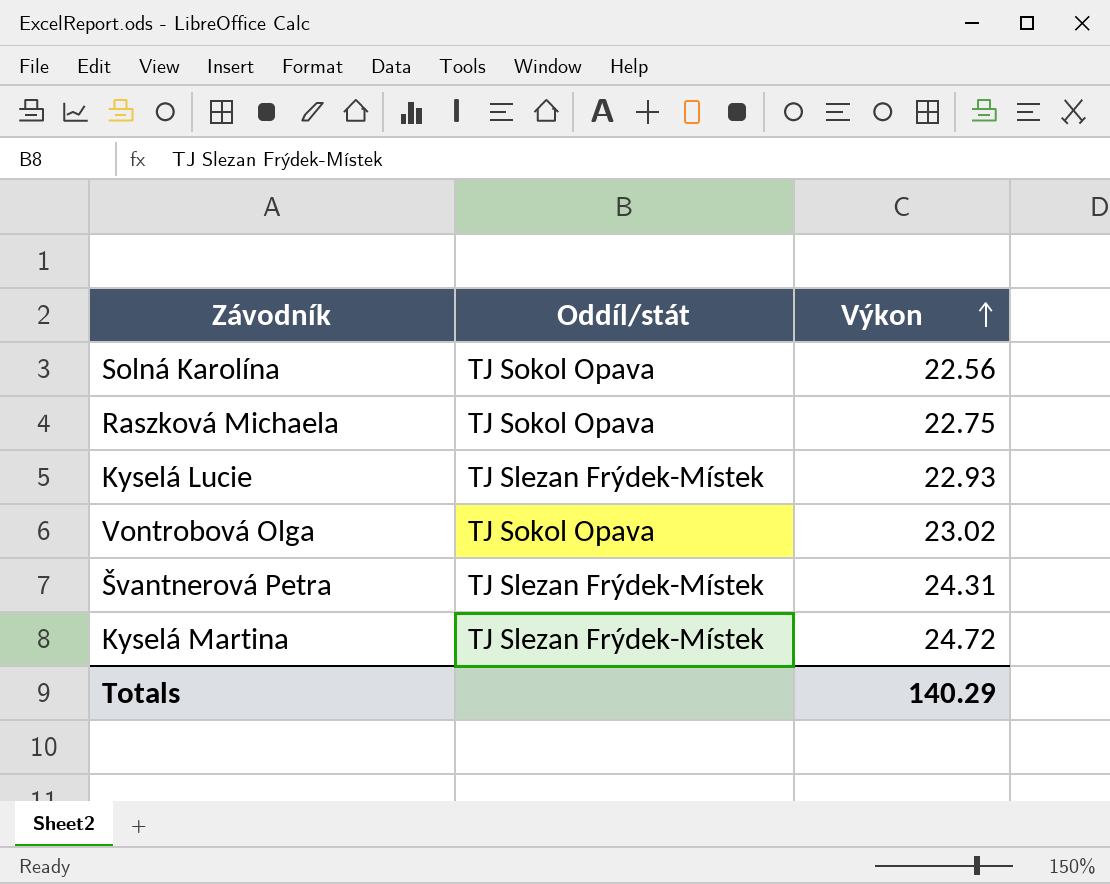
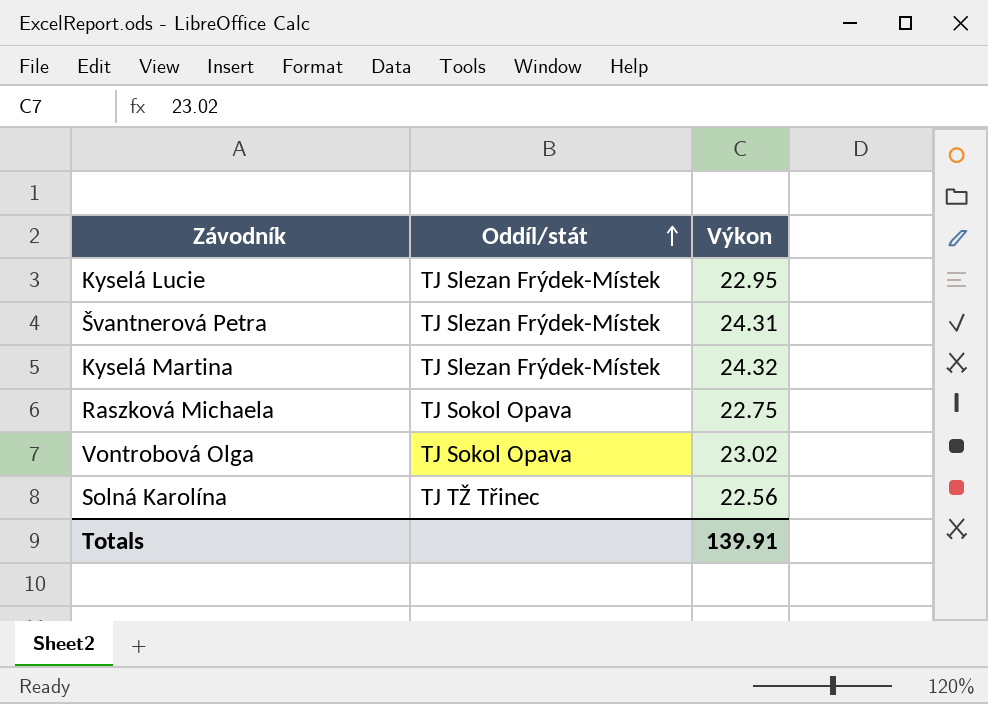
row order: Výkon ascending -> Oddíl/stát ascending
Kyselá Lucie | Výkon: 22.93 -> 22.95
Kyselá Martina | Výkon: 24.72 -> 24.32
Solná Karolína | Oddíl/stát: TJ Sokol Opava -> TJ TŽ Třinec
Totals | Výkon: 140.29 -> 139.91

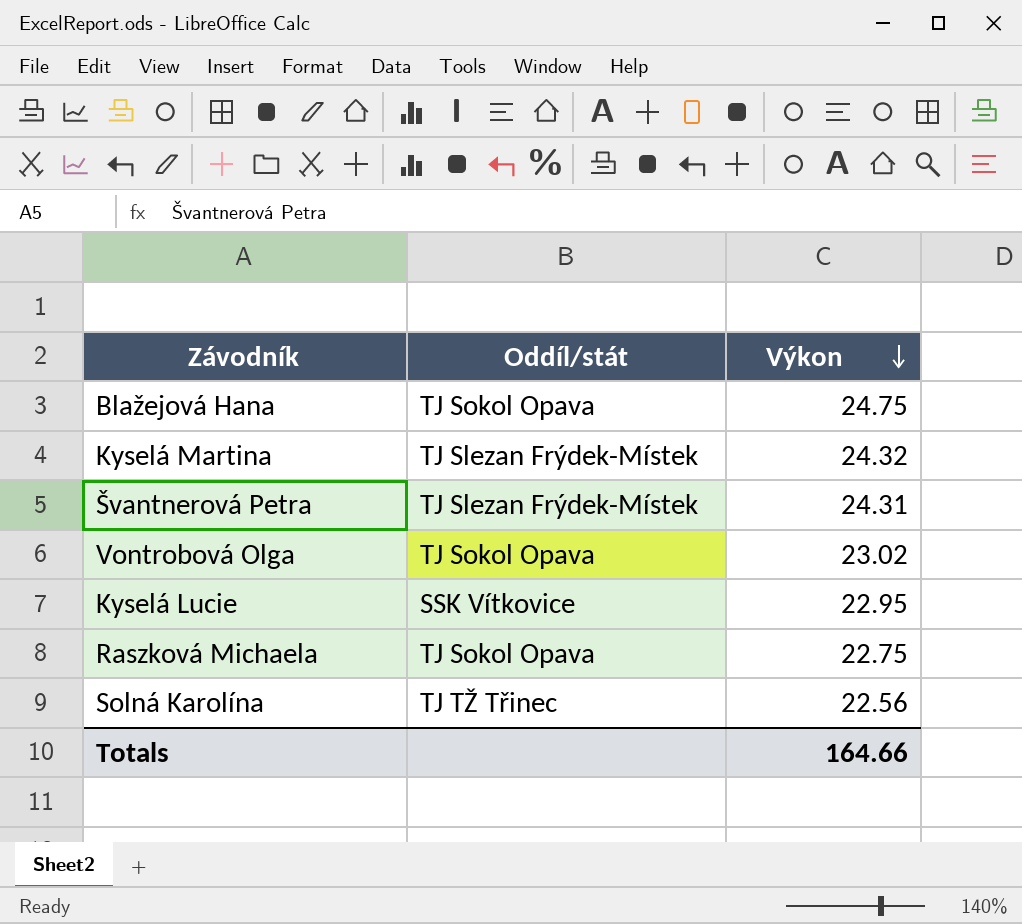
row order: Oddíl/stát ascending -> Výkon descending
row Blažejová Hana: none -> TJ Sokol Opava | 24.75
Kyselá Lucie | Oddíl/stát: TJ Slezan Frýdek-Místek -> SSK Vítkovice
Totals | Výkon: 139.91 -> 164.66

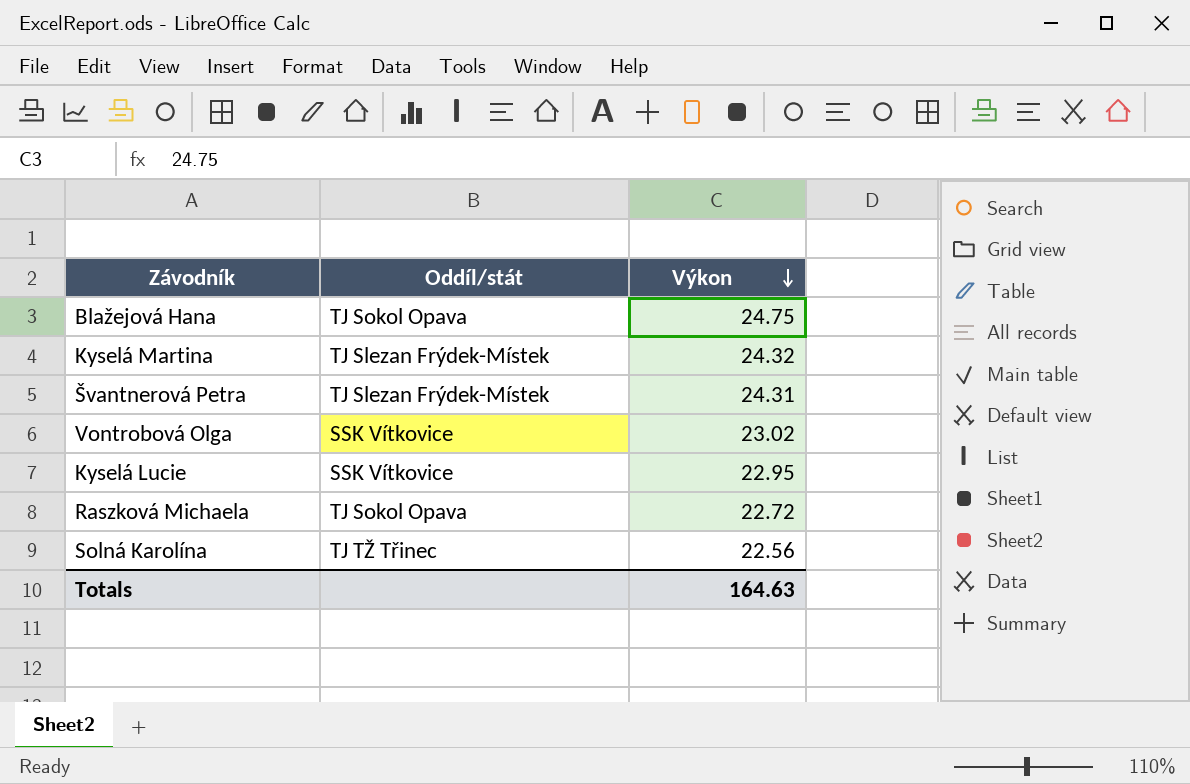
Vontrobová Olga | Oddíl/stát: TJ Sokol Opava -> SSK Vítkovice
Raszková Michaela | Výkon: 22.75 -> 22.72
Totals | Výkon: 164.66 -> 164.63

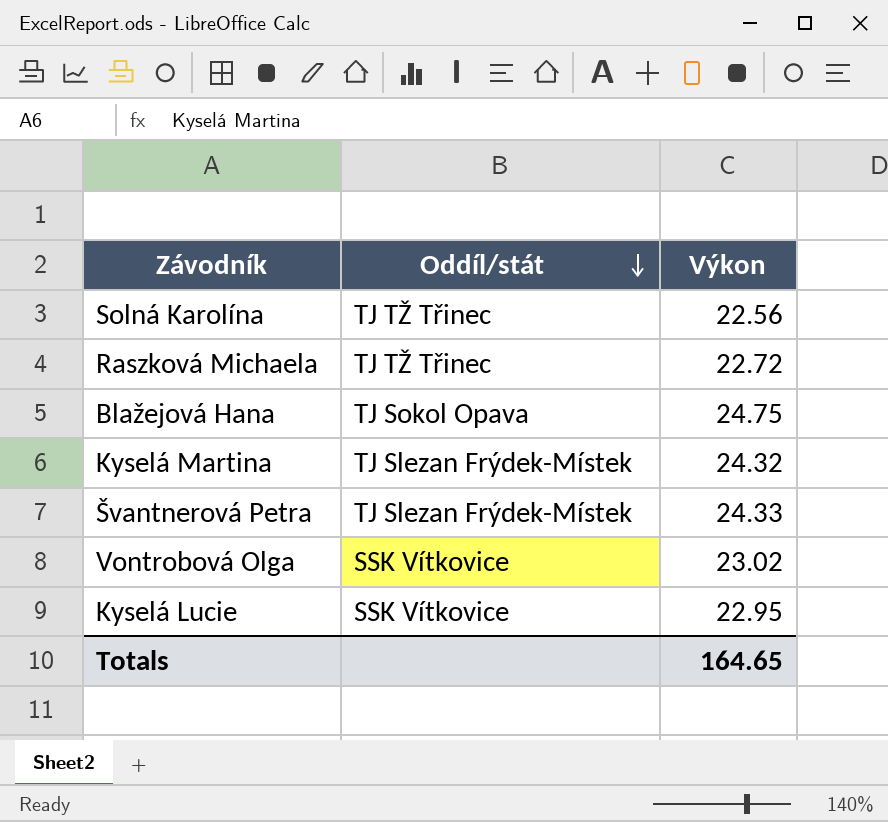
row order: Výkon descending -> Oddíl/stát descending
Raszková Michaela | Oddíl/stát: TJ Sokol Opava -> TJ TŽ Třinec
Švantnerová Petra | Výkon: 24.31 -> 24.33
Totals | Výkon: 164.63 -> 164.65

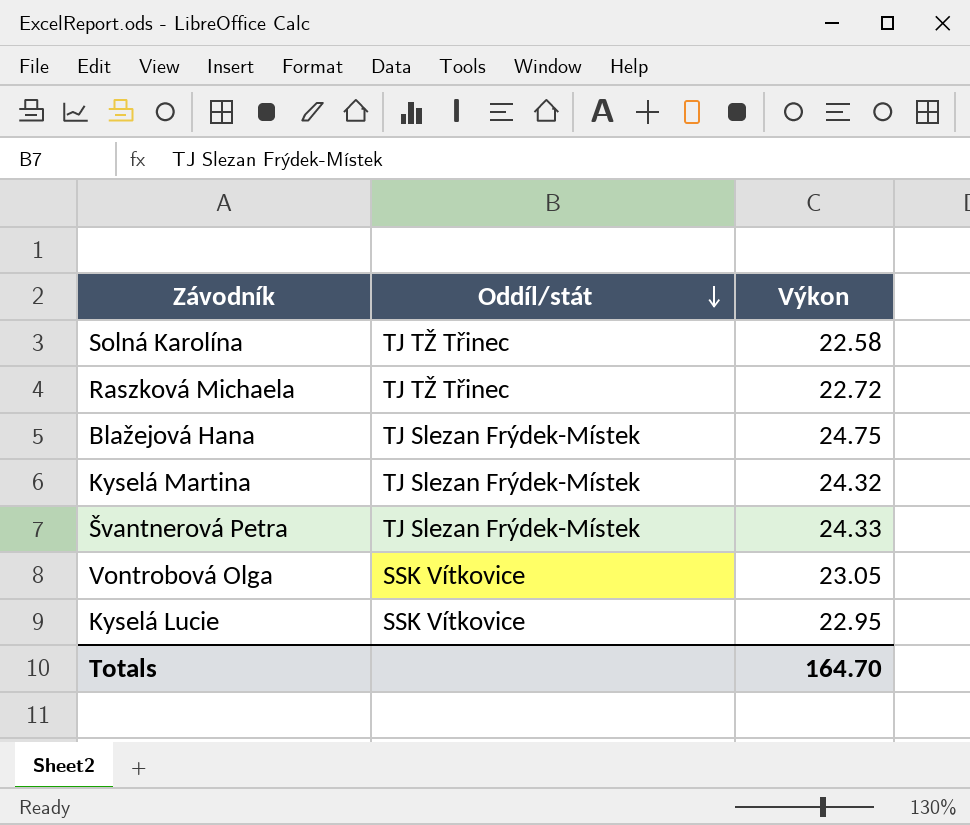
Solná Karolína | Výkon: 22.56 -> 22.58
Blažejová Hana | Oddíl/stát: TJ Sokol Opava -> TJ Slezan Frýdek-Místek
Vontrobová Olga | Výkon: 23.02 -> 23.05
Totals | Výkon: 164.65 -> 164.70

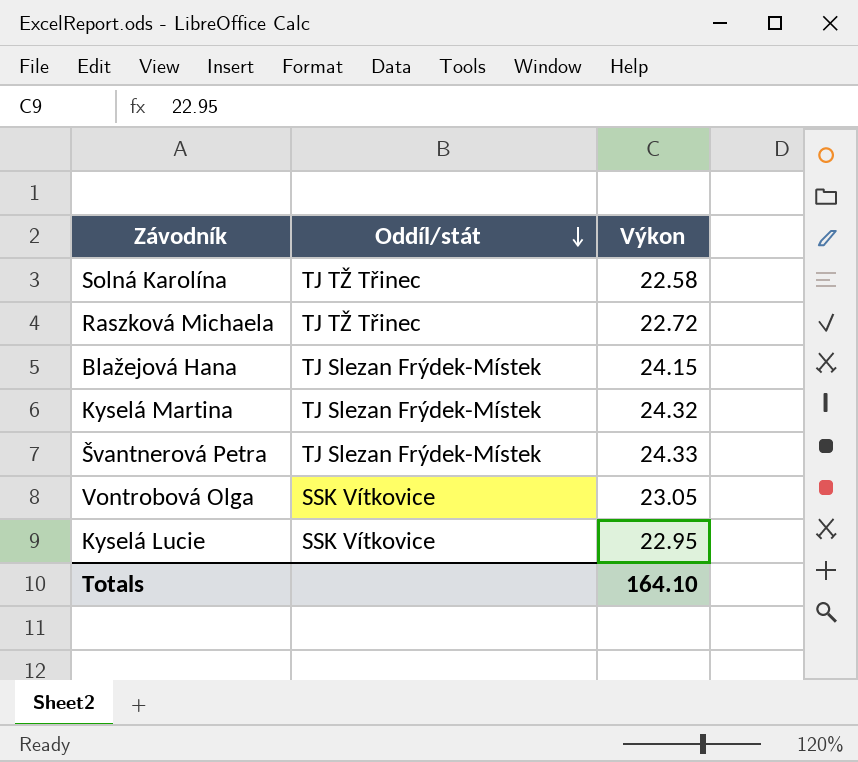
Blažejová Hana | Výkon: 24.75 -> 24.15
Totals | Výkon: 164.70 -> 164.10

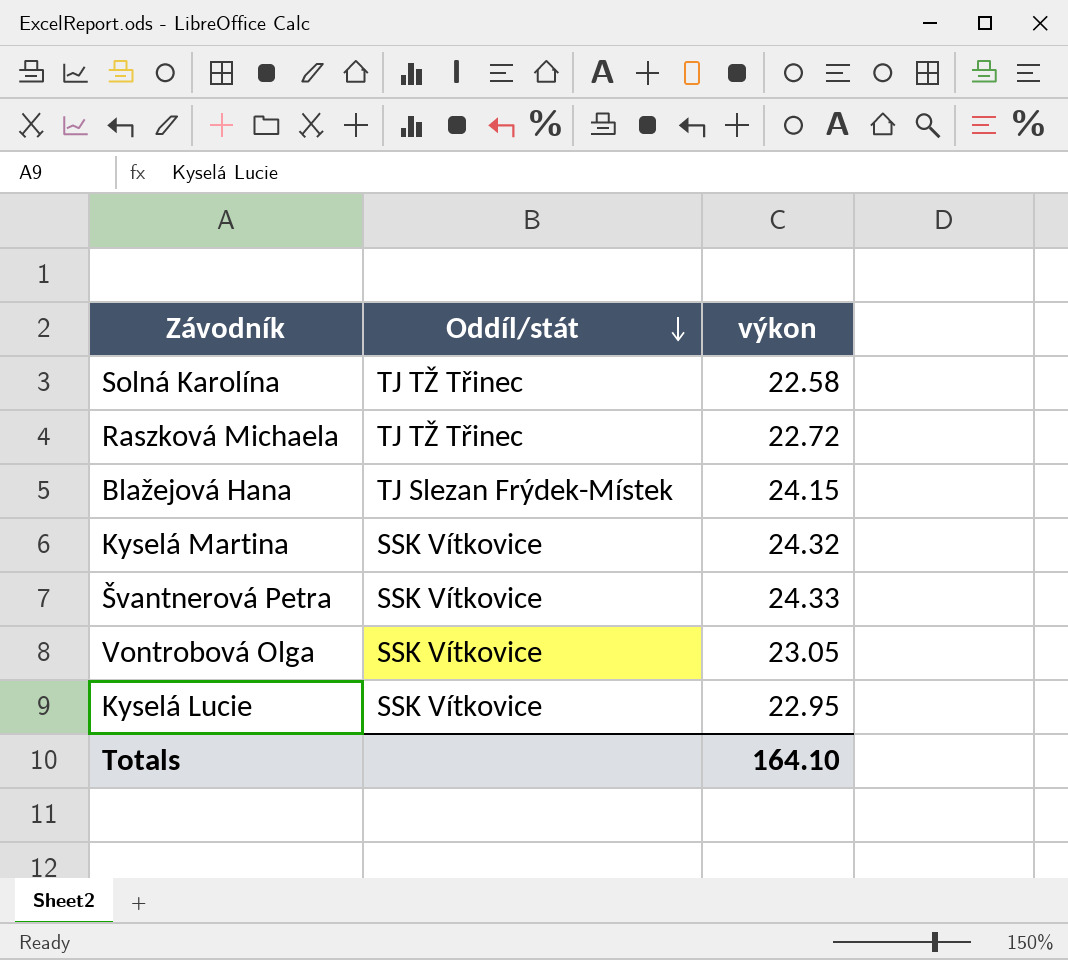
column name: Výkon -> výkon
Kyselá Martina | Oddíl/stát: TJ Slezan Frýdek-Místek -> SSK Vítkovice
Švantnerová Petra | Oddíl/stát: TJ Slezan Frýdek-Místek -> SSK Vítkovice

